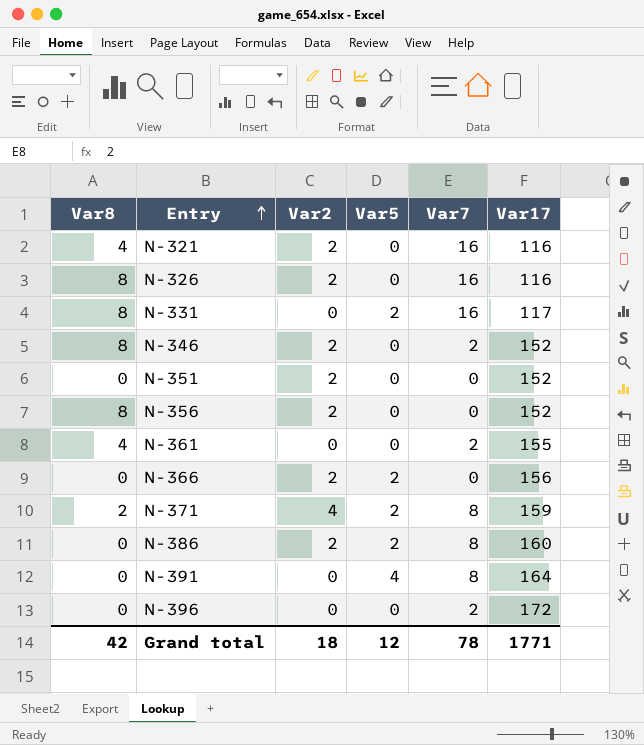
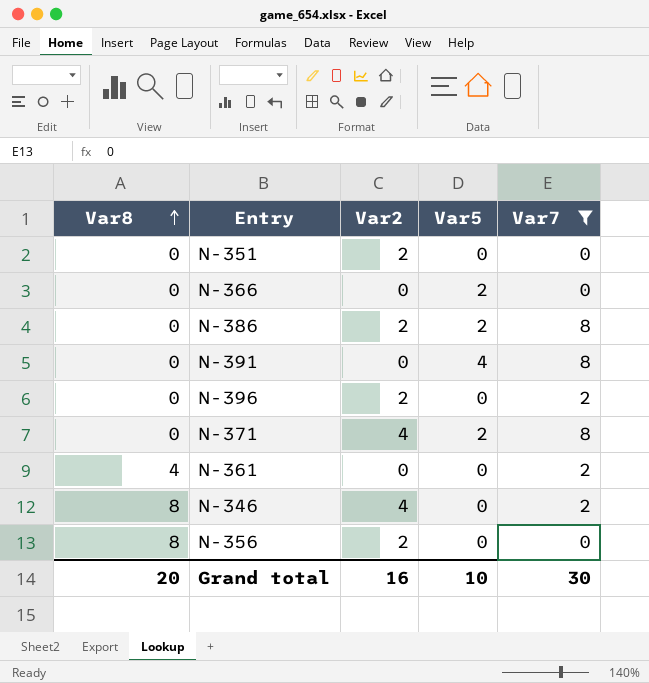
filter: none -> Var7 != 16
row order: Entry ascending -> Var8 ascending
column Var17 | position: 6 -> none
N-366 | Var2: 2 -> 0
N-396 | Var2: 0 -> 2
N-371 | Var8: 2 -> 0
N-346 | Var2: 2 -> 4
Grand total | Var8: 42 -> 20
Grand total | Var2: 18 -> 16
Grand total | Var5: 12 -> 10
Grand total | Var7: 78 -> 30

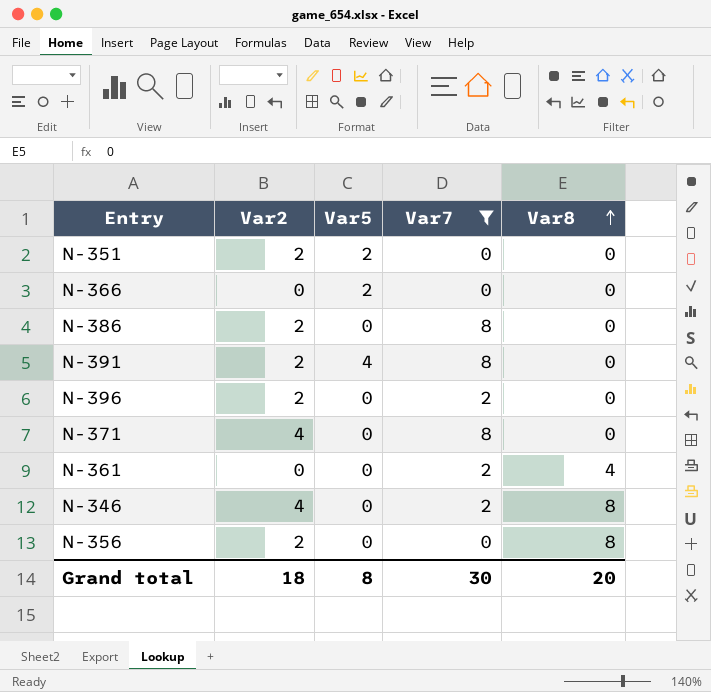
column Var8 | position: 1 -> 5
N-351 | Var5: 0 -> 2
N-386 | Var5: 2 -> 0
N-391 | Var2: 0 -> 2
N-371 | Var5: 2 -> 0
Grand total | Var2: 16 -> 18
Grand total | Var5: 10 -> 8

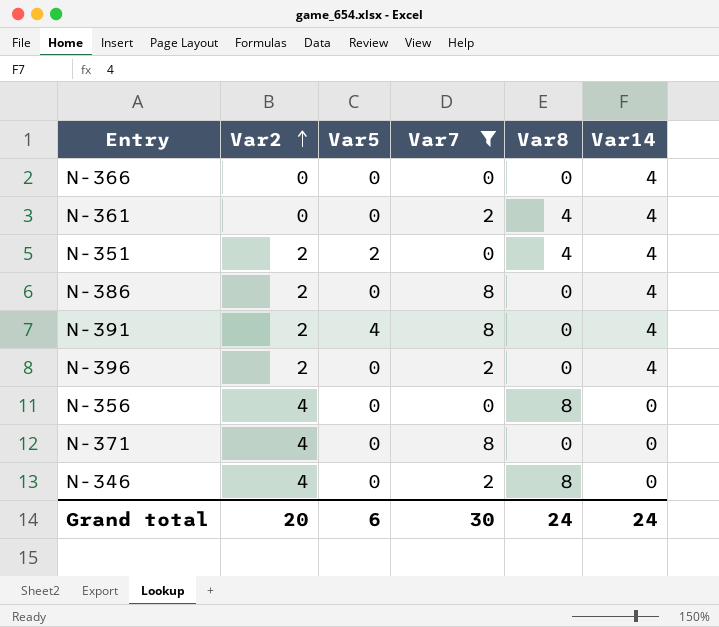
row order: Var8 ascending -> Var2 ascending
column Var14 | position: none -> 6
N-366 | Var5: 2 -> 0
N-351 | Var8: 0 -> 4
N-356 | Var2: 2 -> 4
Grand total | Var2: 18 -> 20
Grand total | Var5: 8 -> 6
Grand total | Var8: 20 -> 24

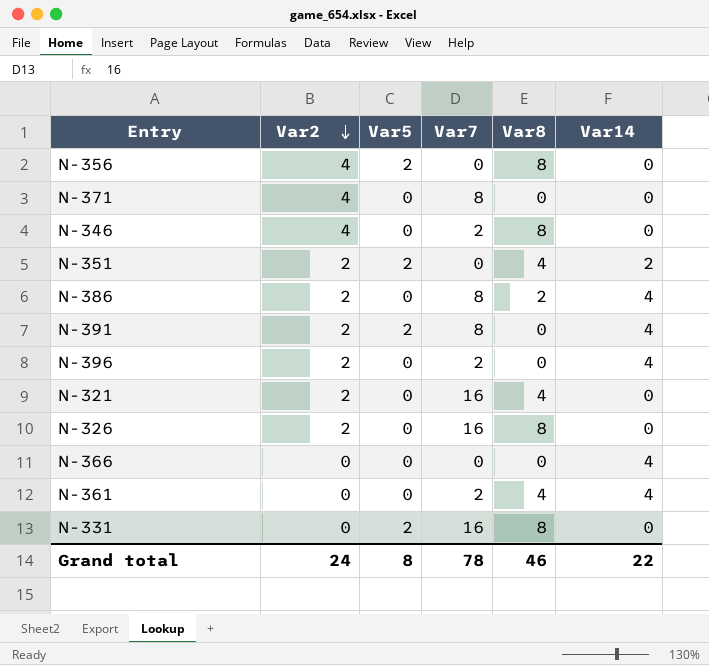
filter: Var7 != 16 -> none
row order: Var2 ascending -> Var2 descending
N-356 | Var5: 0 -> 2
N-351 | Var14: 4 -> 2
N-386 | Var8: 0 -> 2
N-391 | Var5: 4 -> 2
Grand total | Var2: 20 -> 24
Grand total | Var5: 6 -> 8
Grand total | Var7: 30 -> 78
Grand total | Var8: 24 -> 46
Grand total | Var14: 24 -> 22

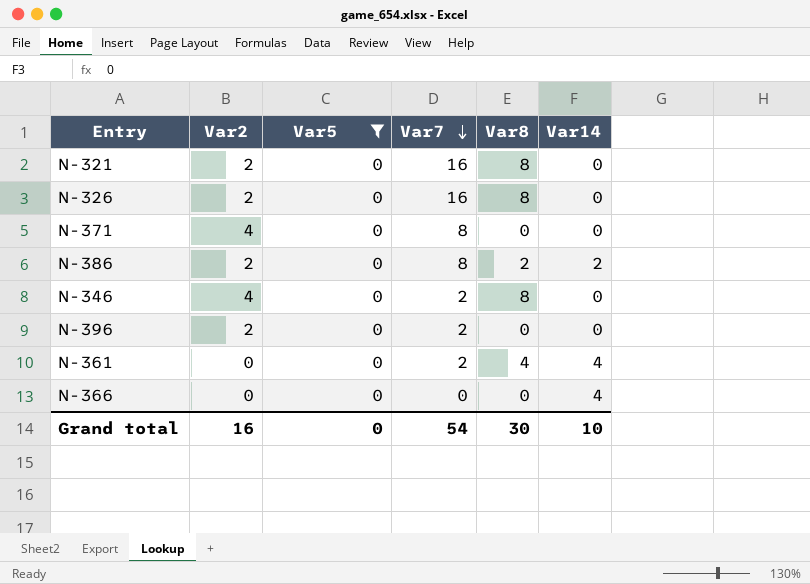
filter: none -> Var5 = 0
row order: Var2 descending -> Var7 descending
N-321 | Var8: 4 -> 8
N-386 | Var14: 4 -> 2
N-396 | Var14: 4 -> 0
Grand total | Var2: 24 -> 16
Grand total | Var5: 8 -> 0
Grand total | Var7: 78 -> 54
Grand total | Var8: 46 -> 30
Grand total | Var14: 22 -> 10

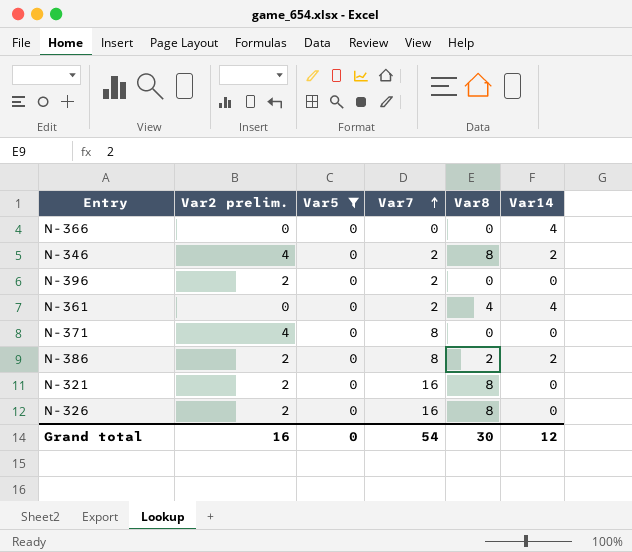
row order: Var7 descending -> Var7 ascending
column name: Var2 -> Var2 prelim.
N-346 | Var14: 0 -> 2
Grand total | Var14: 10 -> 12

